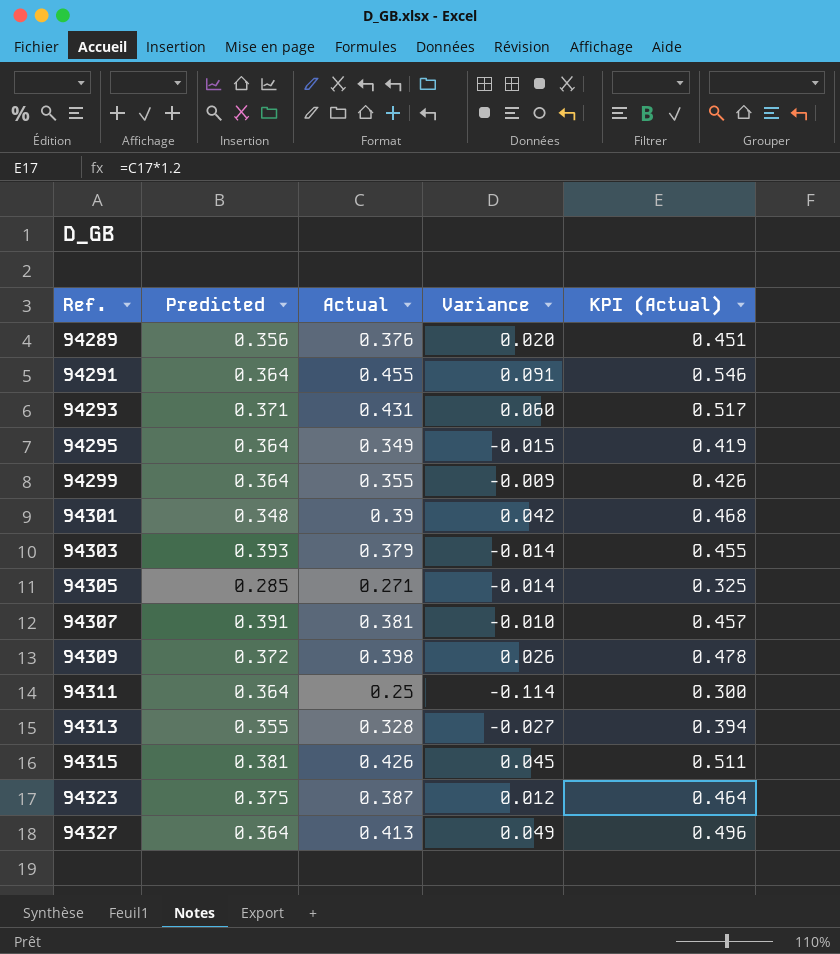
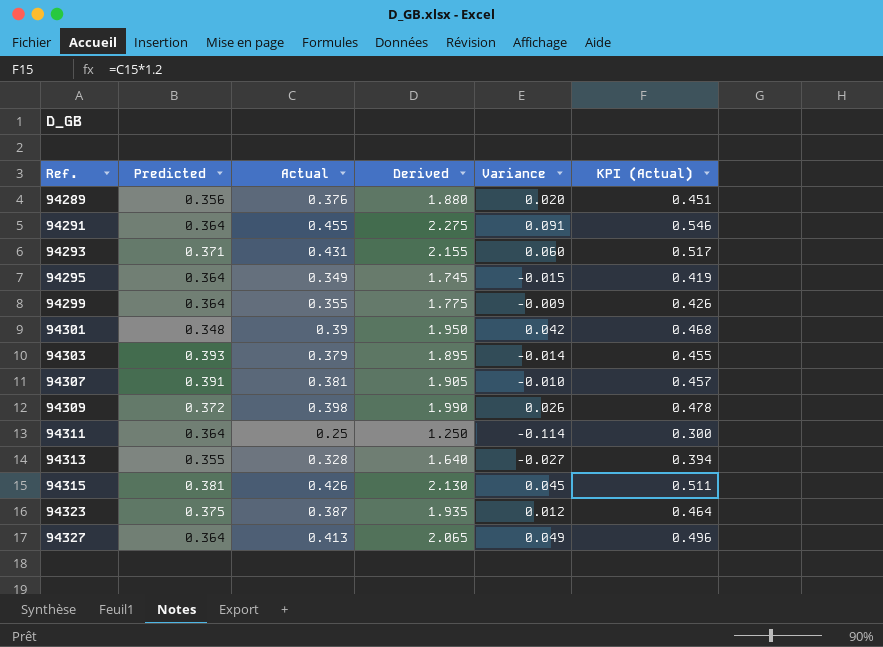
column Derived | formula: none -> [Actual] * 5
row 94305: 0.285 | 0.271 | -0.014 | 0.325 -> none

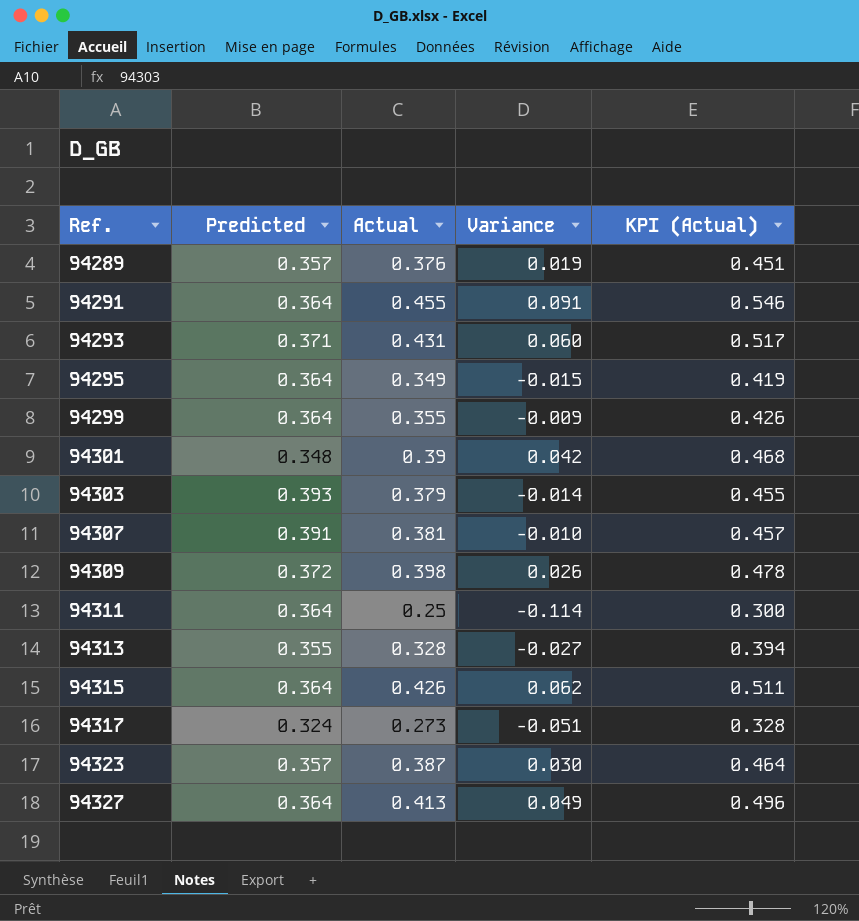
column Derived | formula: [Actual] * 5 -> none
94289 | Predicted: 0.356 -> 0.357
94289 | Variance: 0.020 -> 0.019
94315 | Predicted: 0.381 -> 0.364
94315 | Variance: 0.045 -> 0.062
row 94317: none -> 0.324 | 0.273 | -0.051 | 0.328
94323 | Predicted: 0.375 -> 0.357
94323 | Variance: 0.012 -> 0.030

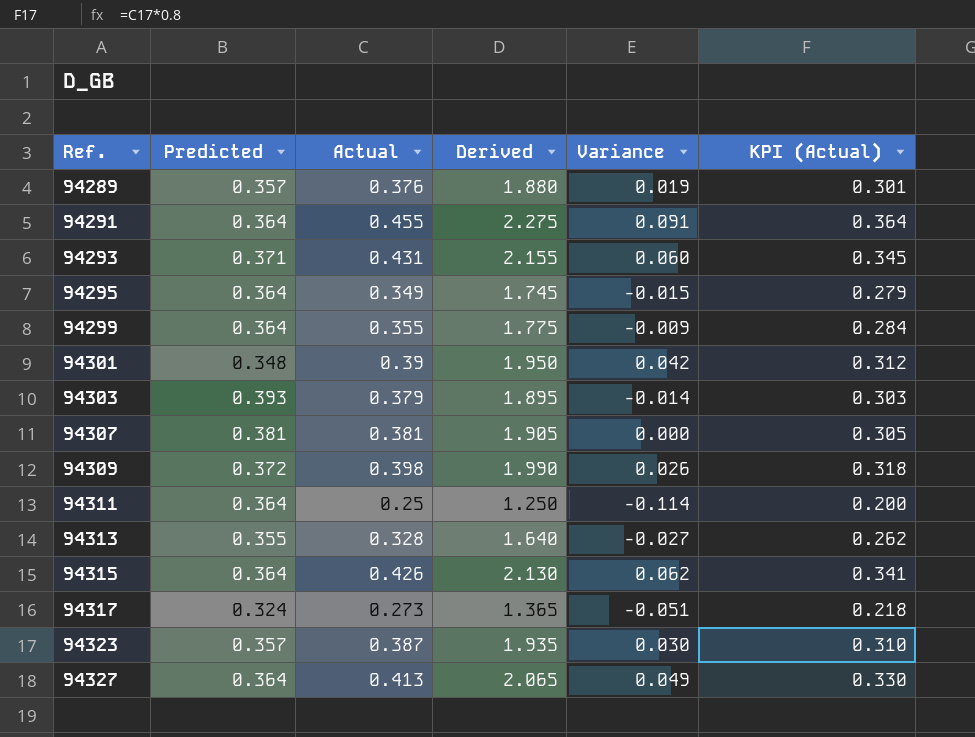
column Derived | formula: none -> [Actual] * 5
column KPI (Actual) | formula: [Actual] * 1.2 -> [Actual] * 0.8
94307 | Predicted: 0.391 -> 0.381
94307 | Variance: -0.010 -> 0.000

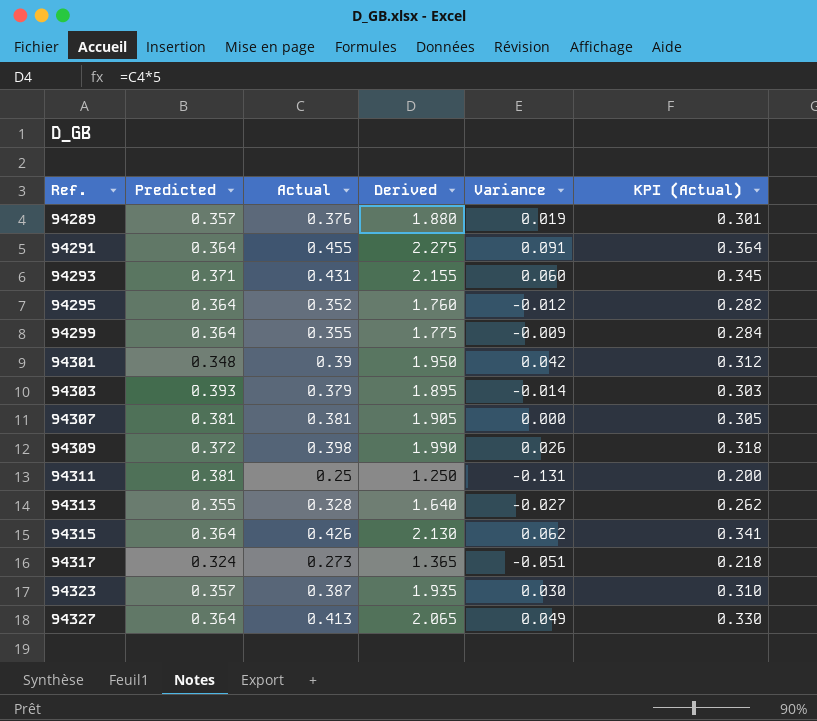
94295 | Actual: 0.349 -> 0.352
94295 | Derived: 1.745 -> 1.760
94295 | Variance: -0.015 -> -0.012
94295 | KPI (Actual): 0.279 -> 0.282
94311 | Predicted: 0.364 -> 0.381
94311 | Variance: -0.114 -> -0.131

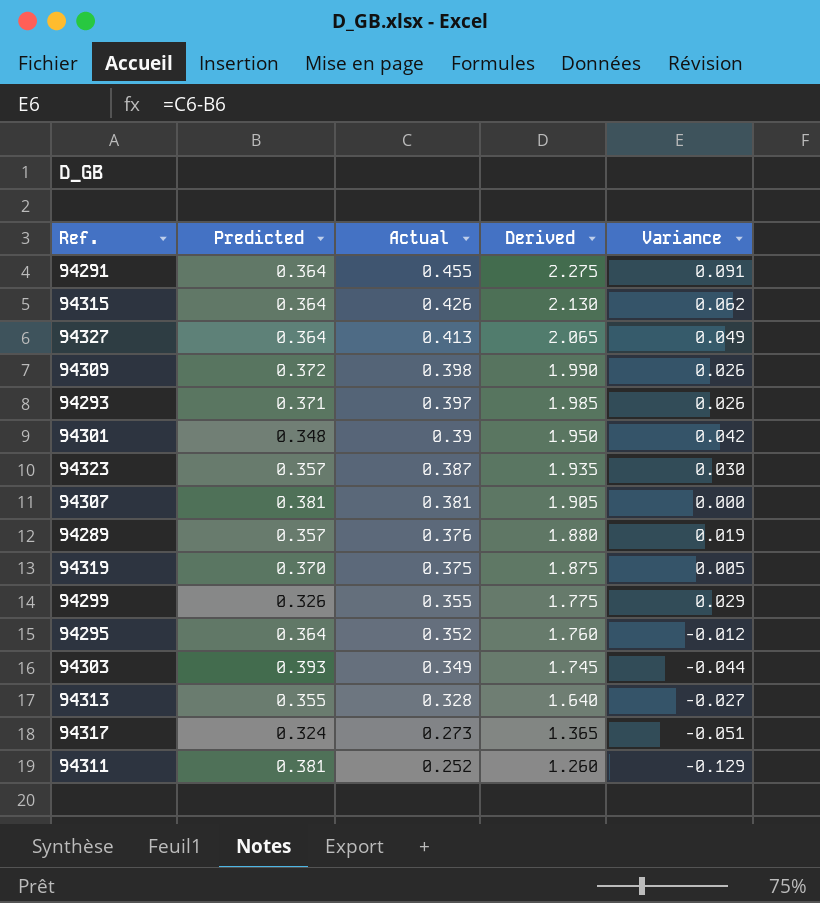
row order: Ref. ascending -> Actual descending
column KPI (Actual) | formula: [Actual] * 0.8 -> none
94293 | Actual: 0.431 -> 0.397
94293 | Derived: 2.155 -> 1.985
94293 | Variance: 0.060 -> 0.026
row 94319: none -> 0.370 | 0.375 | 1.875 | 0.005
94299 | Predicted: 0.364 -> 0.326
94299 | Variance: -0.009 -> 0.029
94303 | Actual: 0.379 -> 0.349
94303 | Derived: 1.895 -> 1.745
94303 | Variance: -0.014 -> -0.044
94311 | Actual: 0.25 -> 0.252
94311 | Derived: 1.250 -> 1.260
94311 | Variance: -0.131 -> -0.129

